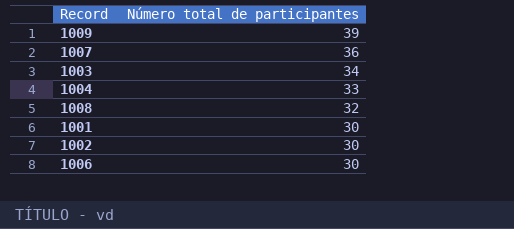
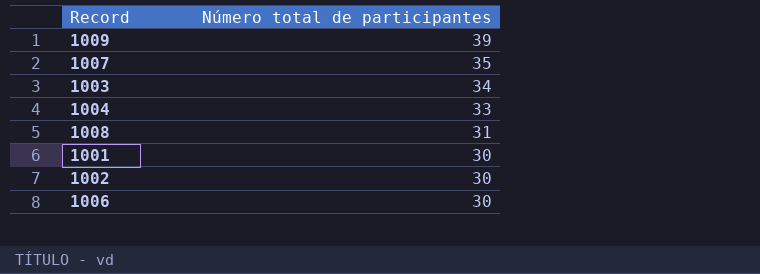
1007 | Número total de participantes: 36 -> 35
1008 | Número total de participantes: 32 -> 31

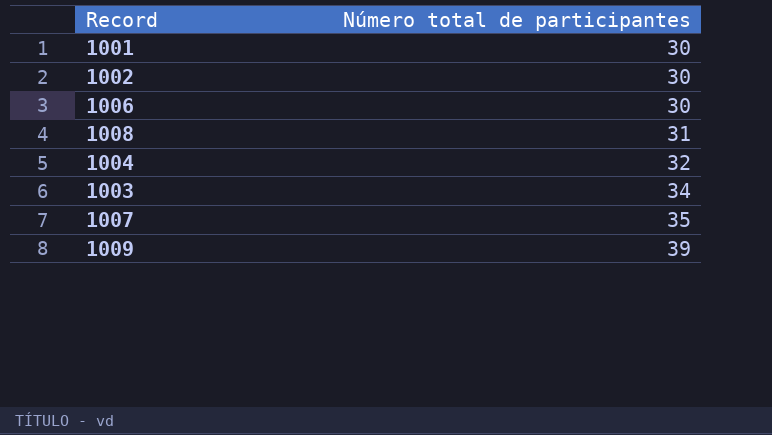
row order: Número total de participantes descending -> Número total de participantes ascending
1004 | Número total de participantes: 33 -> 32

